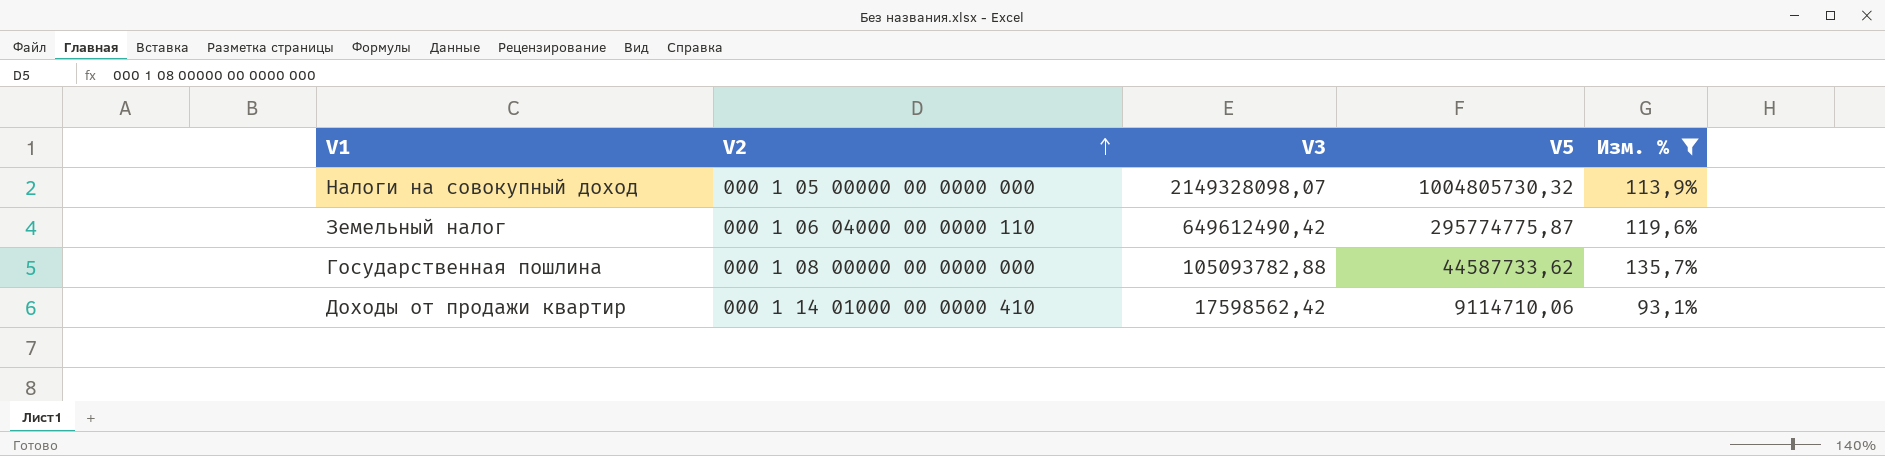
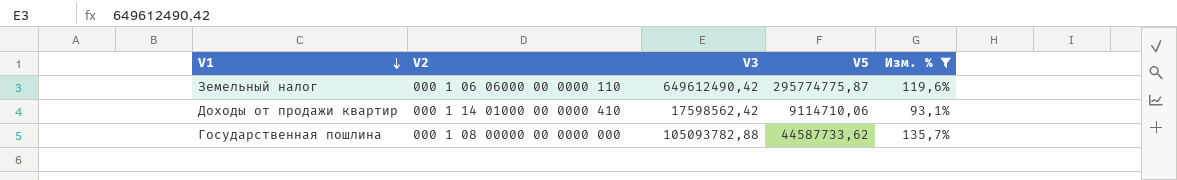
row order: V2 ascending -> V1 descending
row Налоги на совокупный доход: 000 1 05 00000 00 0000 000 | 2149328098,07 | 1004805730,32 | 113,9% -> none
Земельный налог | V2: 000 1 06 04000 00 0000 110 -> 000 1 06 06000 00 0000 110

